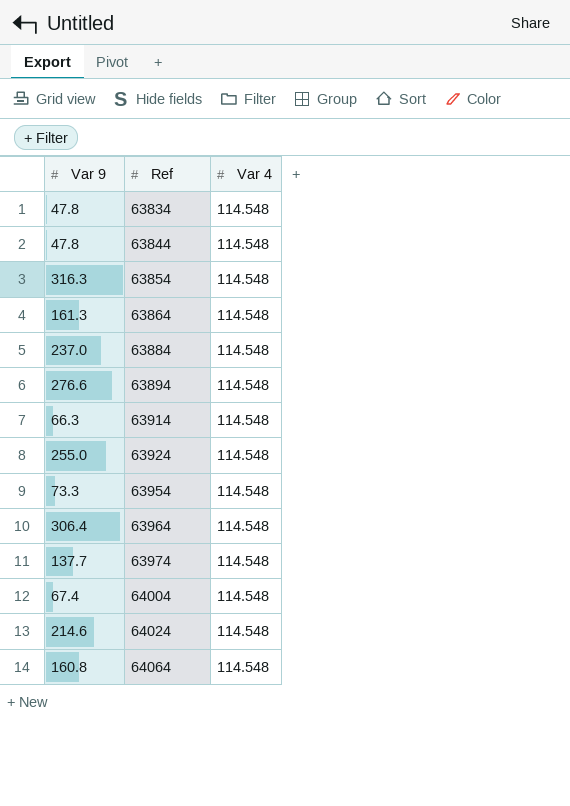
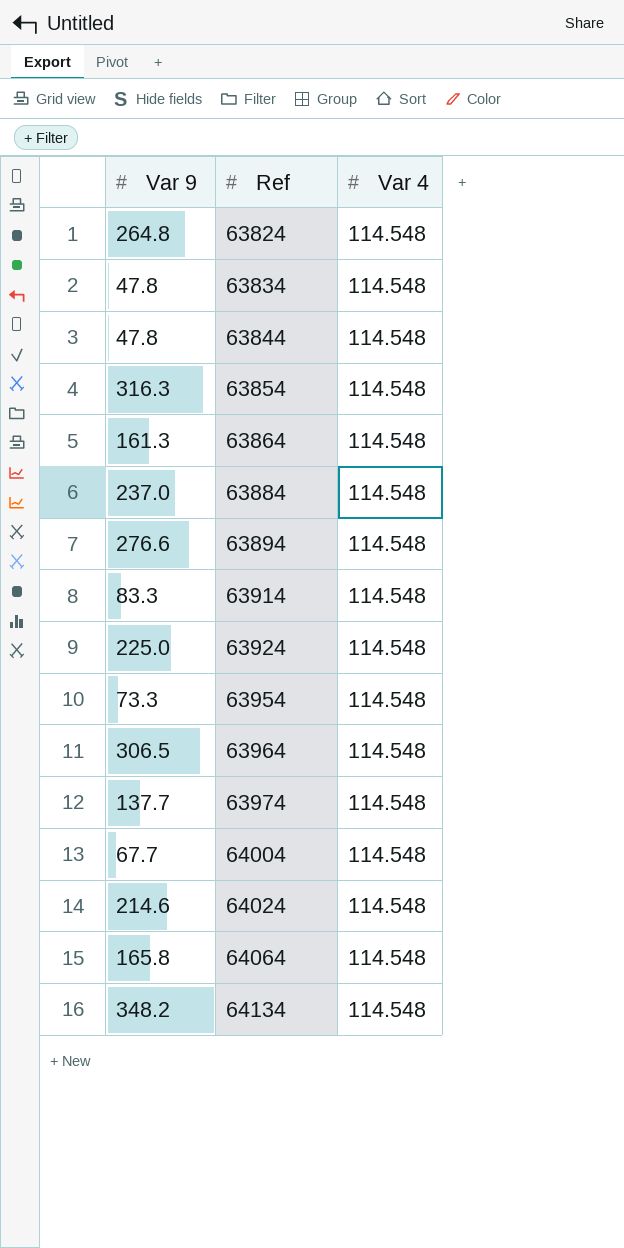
row 63824: none -> 264.8 | 114.548
63914 | Var 9: 66.3 -> 83.3
63924 | Var 9: 255.0 -> 225.0
63964 | Var 9: 306.4 -> 306.5
64004 | Var 9: 67.4 -> 67.7
64064 | Var 9: 160.8 -> 165.8
row 64134: none -> 348.2 | 114.548

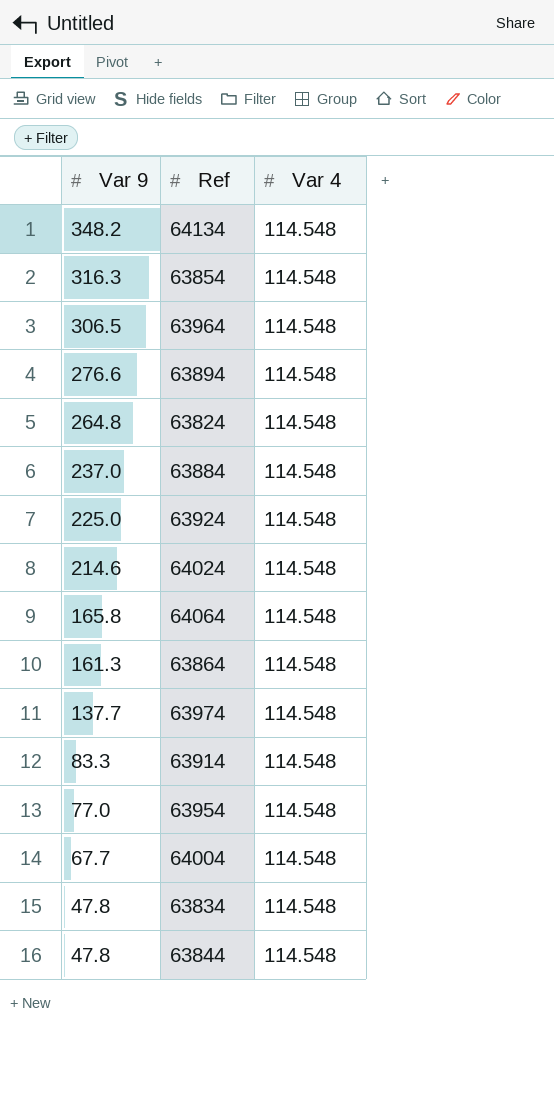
row order: Ref ascending -> Var 9 descending
63954 | Var 9: 73.3 -> 77.0

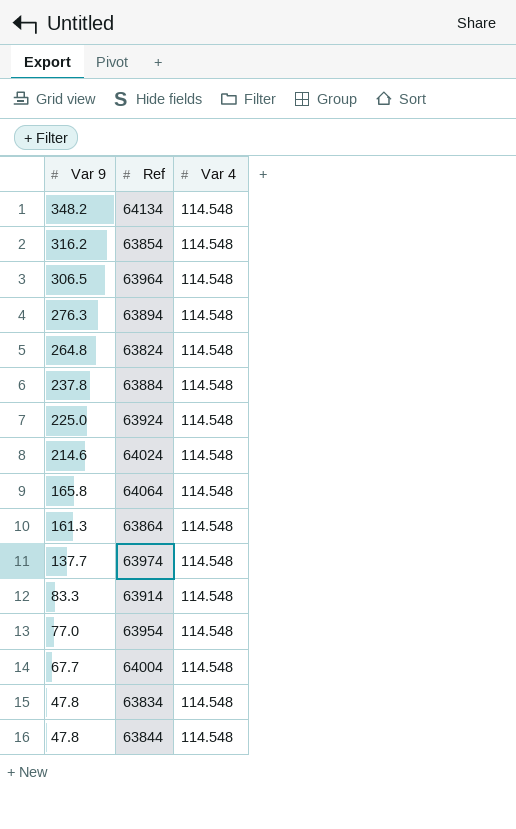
63854 | Var 9: 316.3 -> 316.2
63894 | Var 9: 276.6 -> 276.3
63884 | Var 9: 237.0 -> 237.8

